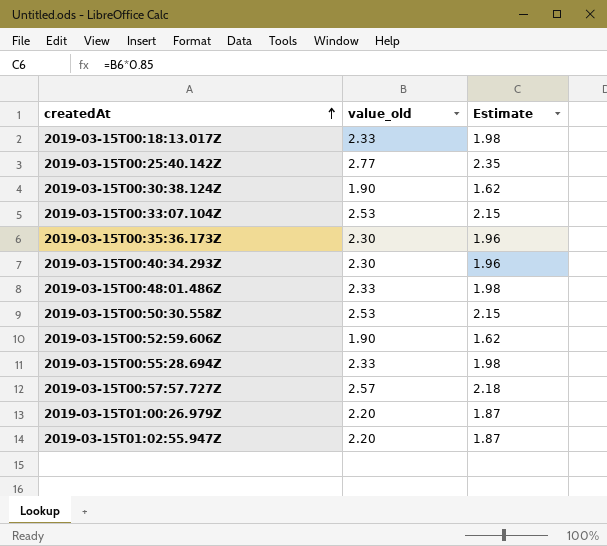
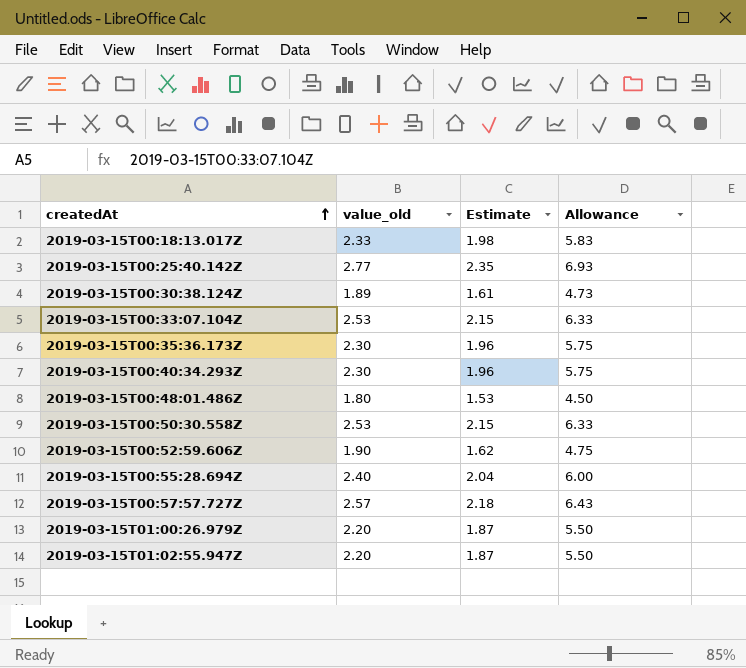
column Allowance | formula: none -> [value_old] * 2.5
2019-03-15T00:30:38.124Z | value_old: 1.90 -> 1.89
2019-03-15T00:30:38.124Z | Estimate: 1.62 -> 1.61
2019-03-15T00:48:01.486Z | value_old: 2.33 -> 1.80
2019-03-15T00:48:01.486Z | Estimate: 1.98 -> 1.53
2019-03-15T00:55:28.694Z | value_old: 2.33 -> 2.40
2019-03-15T00:55:28.694Z | Estimate: 1.98 -> 2.04

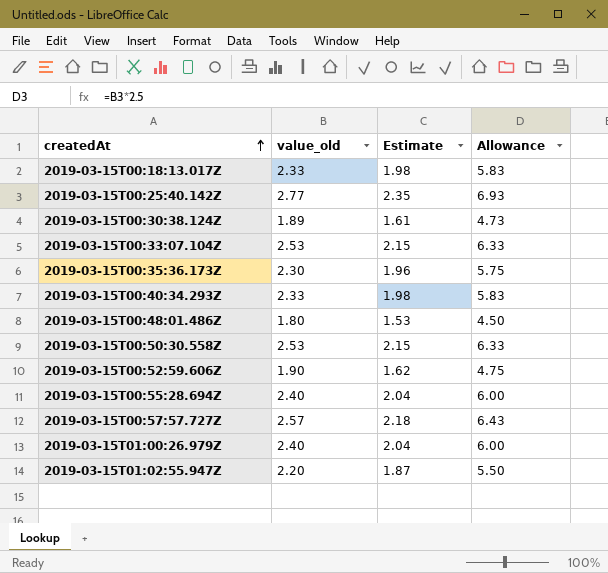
2019-03-15T00:40:34.293Z | value_old: 2.30 -> 2.33
2019-03-15T00:40:34.293Z | Estimate: 1.96 -> 1.98
2019-03-15T00:40:34.293Z | Allowance: 5.75 -> 5.83
2019-03-15T01:00:26.979Z | value_old: 2.20 -> 2.40
2019-03-15T01:00:26.979Z | Estimate: 1.87 -> 2.04
2019-03-15T01:00:26.979Z | Allowance: 5.50 -> 6.00

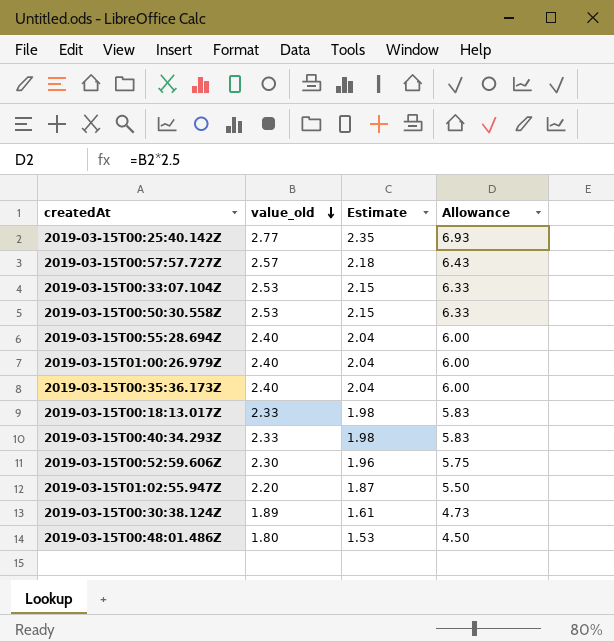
row order: createdAt ascending -> value_old descending
2019-03-15T00:35:36.173Z | value_old: 2.30 -> 2.40
2019-03-15T00:35:36.173Z | Estimate: 1.96 -> 2.04
2019-03-15T00:35:36.173Z | Allowance: 5.75 -> 6.00
2019-03-15T00:52:59.606Z | value_old: 1.90 -> 2.30
2019-03-15T00:52:59.606Z | Estimate: 1.62 -> 1.96
2019-03-15T00:52:59.606Z | Allowance: 4.75 -> 5.75

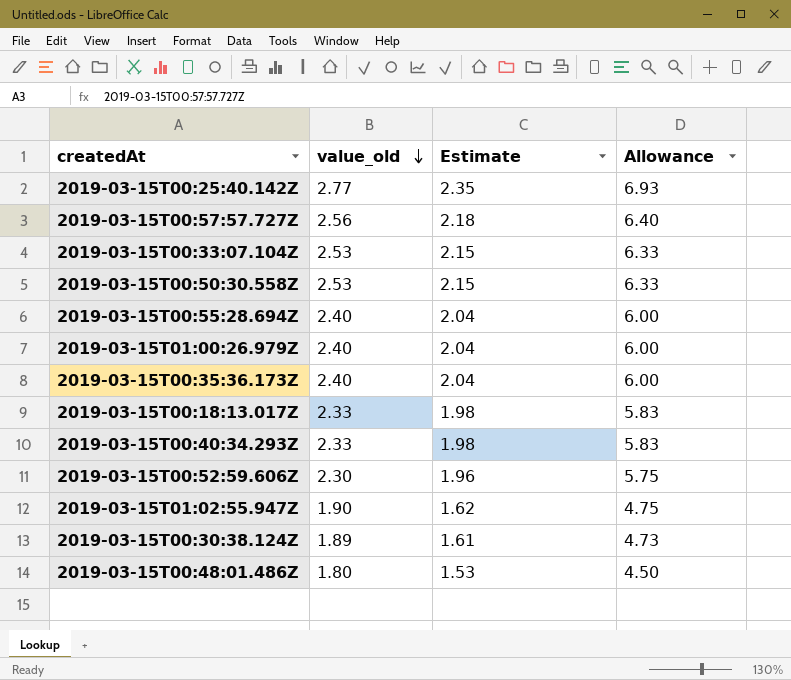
2019-03-15T00:57:57.727Z | value_old: 2.57 -> 2.56
2019-03-15T00:57:57.727Z | Allowance: 6.43 -> 6.40
2019-03-15T01:02:55.947Z | value_old: 2.20 -> 1.90
2019-03-15T01:02:55.947Z | Estimate: 1.87 -> 1.62
2019-03-15T01:02:55.947Z | Allowance: 5.50 -> 4.75

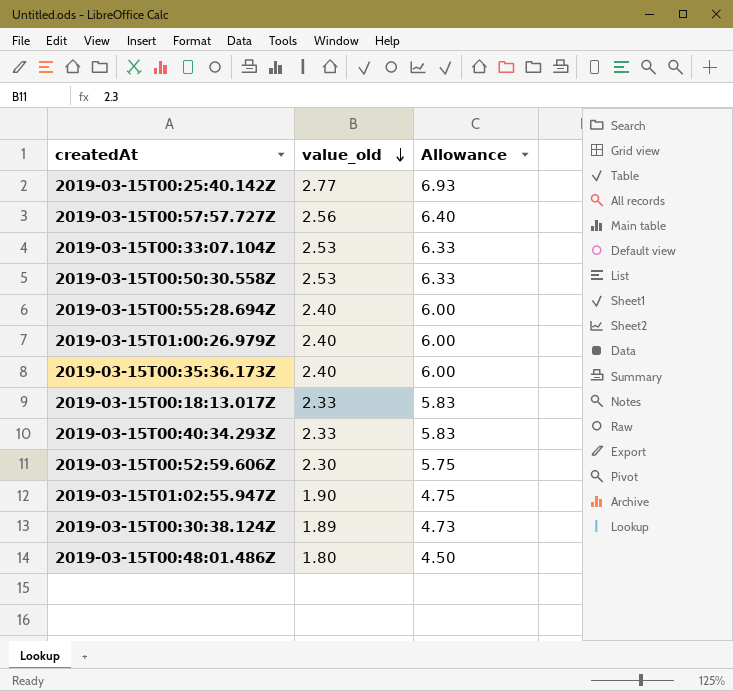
column Estimate | formula: [value_old] * 0.85 -> none

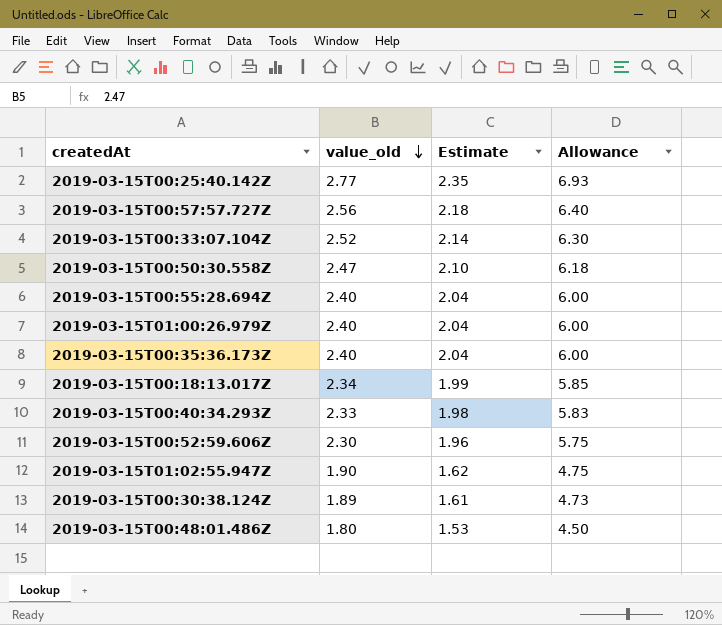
column Estimate | formula: none -> [value_old] * 0.85
2019-03-15T00:33:07.104Z | value_old: 2.53 -> 2.52
2019-03-15T00:33:07.104Z | Allowance: 6.33 -> 6.30
2019-03-15T00:50:30.558Z | value_old: 2.53 -> 2.47
2019-03-15T00:50:30.558Z | Allowance: 6.33 -> 6.18
2019-03-15T00:18:13.017Z | value_old: 2.33 -> 2.34
2019-03-15T00:18:13.017Z | Allowance: 5.83 -> 5.85

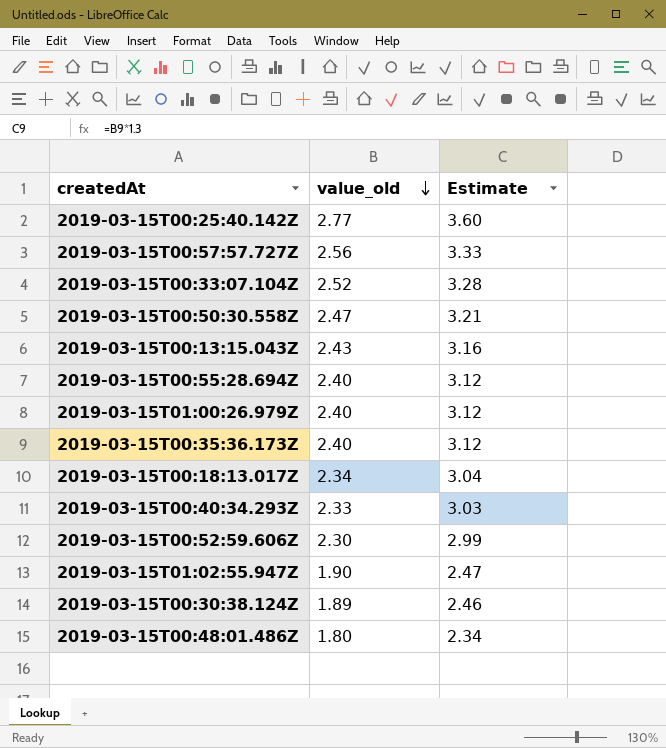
column Allowance | formula: [value_old] * 2.5 -> none
column Estimate | formula: [value_old] * 0.85 -> [value_old] * 1.3
row 2019-03-15T00:13:15.043Z: none -> 2.43 | 3.16

